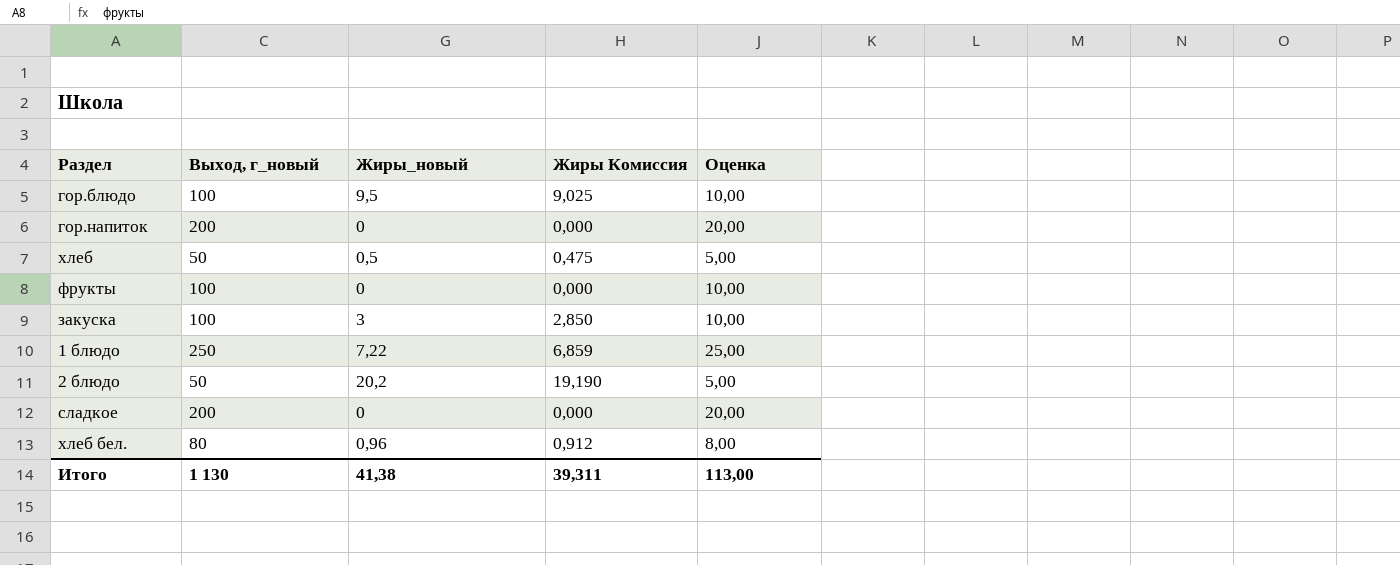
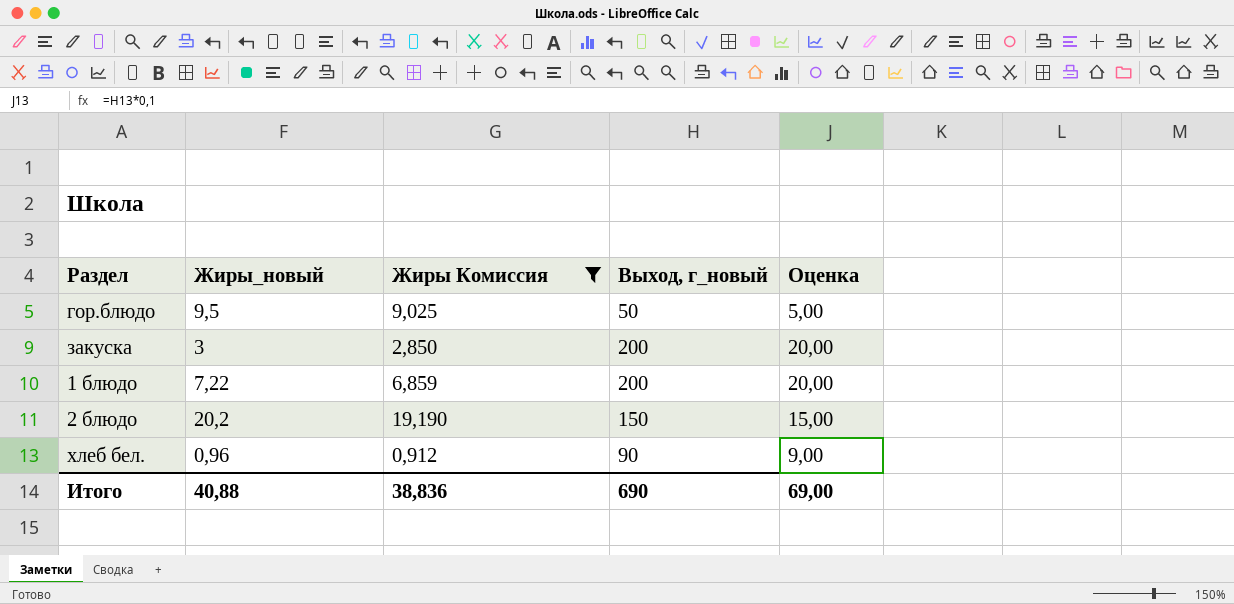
filter: none -> Жиры Комиссия >= 0,912
column Выход, г_новый | position: 2 -> 4
гор.блюдо | Выход, г_новый: 100 -> 50
гор.блюдо | Оценка: 10,00 -> 5,00
закуска | Выход, г_новый: 100 -> 200
закуска | Оценка: 10,00 -> 20,00
1 блюдо | Выход, г_новый: 250 -> 200
1 блюдо | Оценка: 25,00 -> 20,00
2 блюдо | Выход, г_новый: 50 -> 150
2 блюдо | Оценка: 5,00 -> 15,00
хлеб бел. | Выход, г_новый: 80 -> 90
хлеб бел. | Оценка: 8,00 -> 9,00
Итого | Жиры_новый: 41,38 -> 40,88
Итого | Жиры Комиссия: 39,311 -> 38,836
Итого | Выход, г_новый: 1 130 -> 690
Итого | Оценка: 113,00 -> 69,00

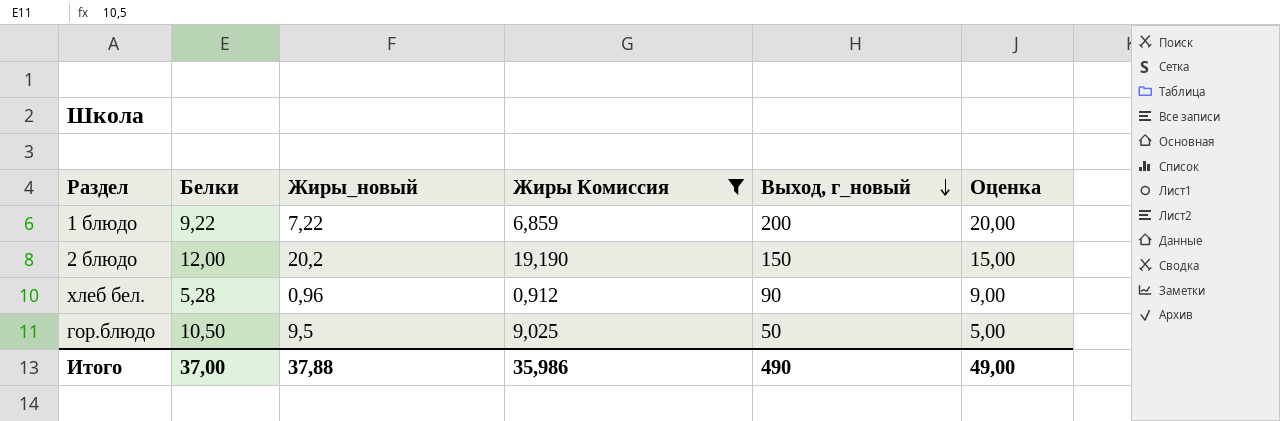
row order: none -> Выход, г_новый descending
column Белки | position: none -> 2
row закуска: 3 | 2,850 | 200 | 20,00 -> none
Итого | Жиры_новый: 40,88 -> 37,88
Итого | Жиры Комиссия: 38,836 -> 35,986
Итого | Выход, г_новый: 690 -> 490
Итого | Оценка: 69,00 -> 49,00

